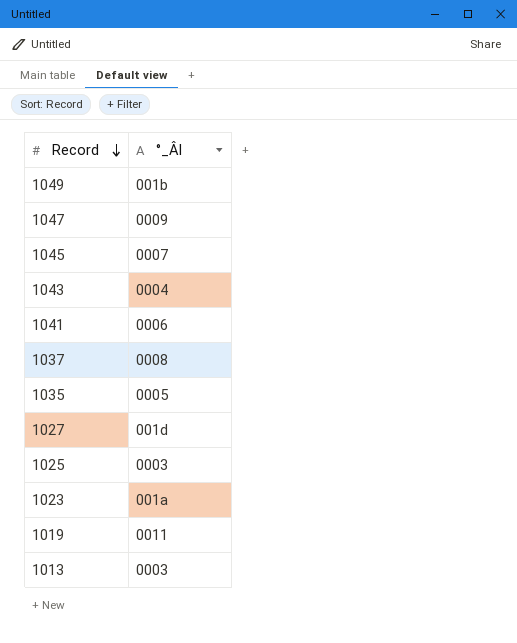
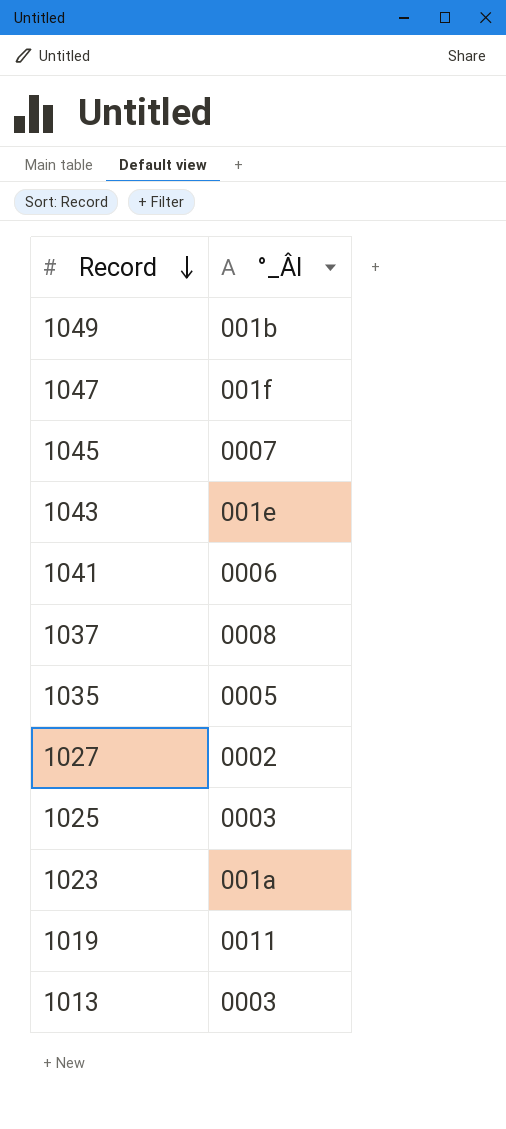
1047 | °_ÂI: 0009 -> 001f
1043 | °_ÂI: 0004 -> 001e
1027 | °_ÂI: 001d -> 0002

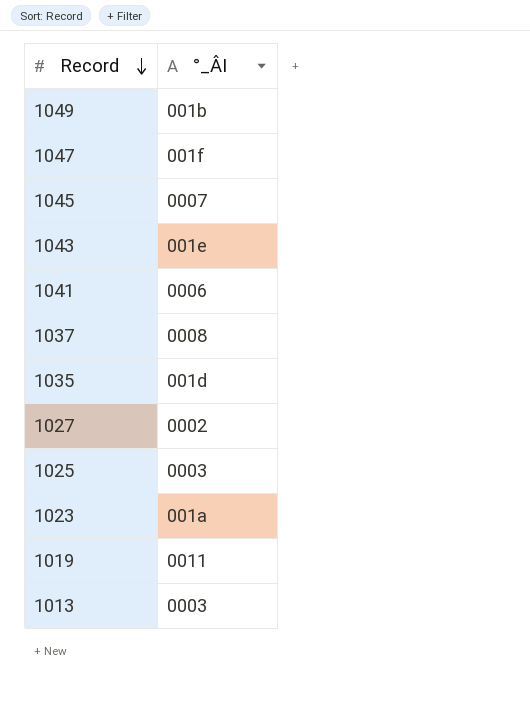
1035 | °_ÂI: 0005 -> 001d

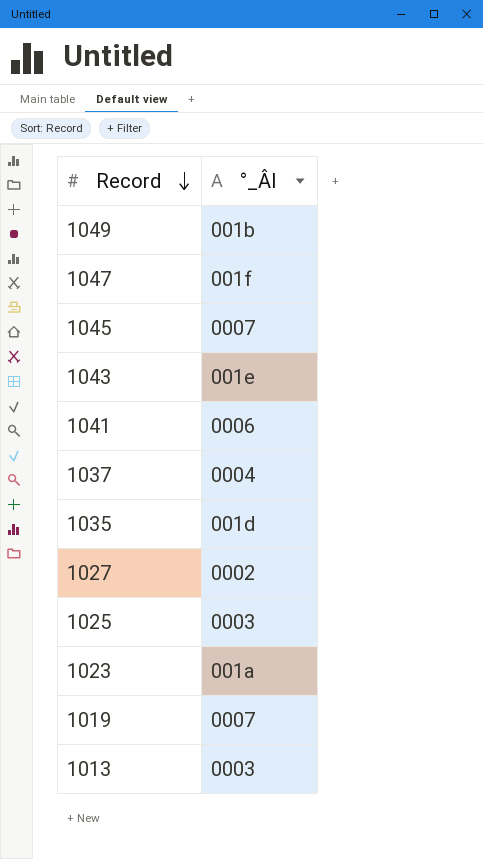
1037 | °_ÂI: 0008 -> 0004
1019 | °_ÂI: 0011 -> 0007

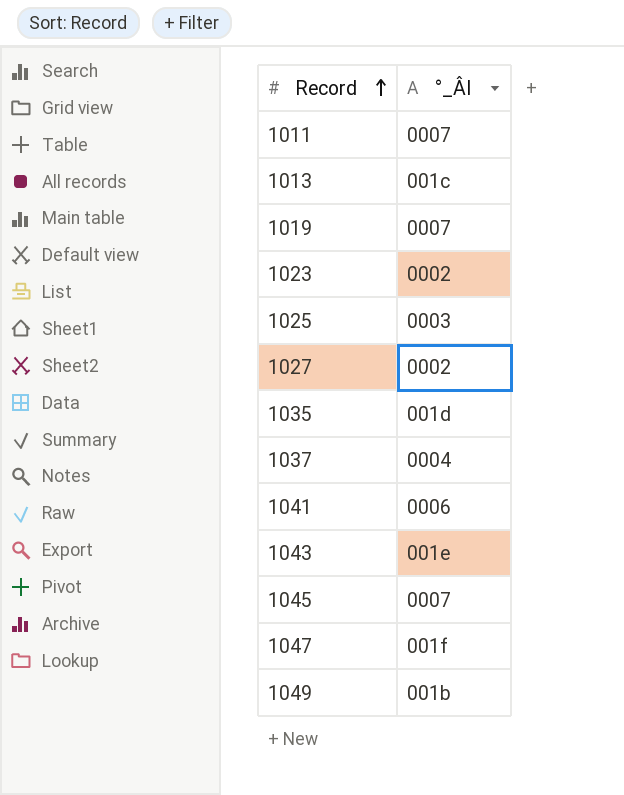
row order: Record descending -> Record ascending
row 1011: none -> 0007
1013 | °_ÂI: 0003 -> 001c
1023 | °_ÂI: 001a -> 0002

